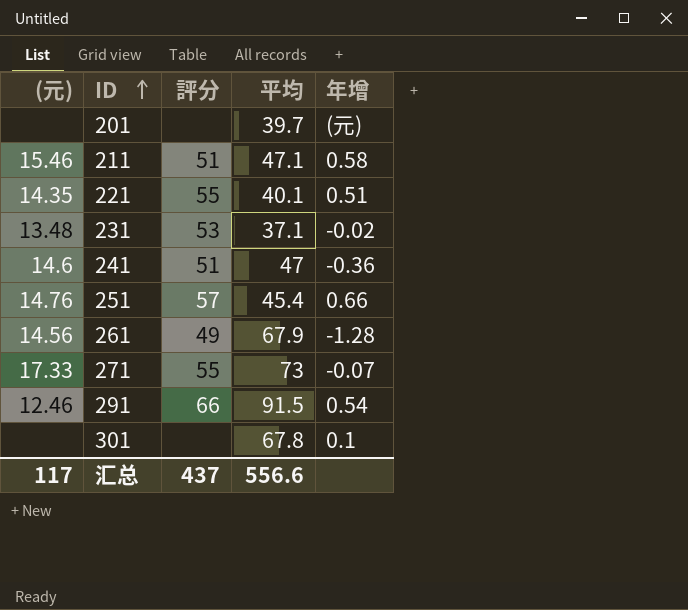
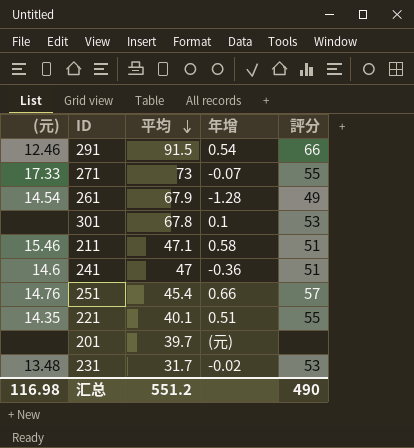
row order: ID ascending -> 平均 descending
column 評分 | position: 3 -> 5
261 | (元): 14.56 -> 14.54
301 | 評分: none -> 53
231 | 平均: 37.1 -> 31.7
汇总 | (元): 117 -> 116.98
汇总 | 平均: 556.6 -> 551.2
汇总 | 評分: 437 -> 490

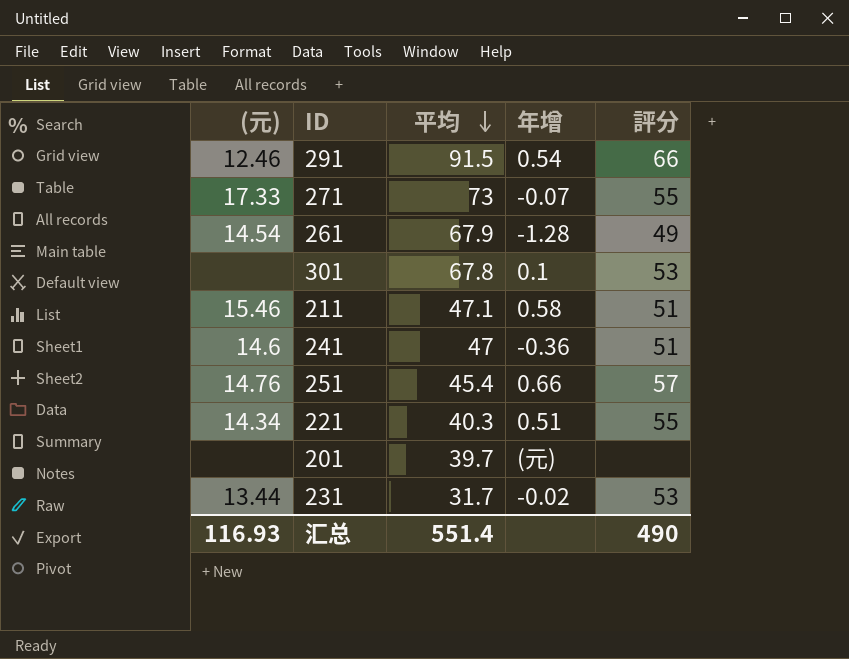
221 | (元): 14.35 -> 14.34
221 | 平均: 40.1 -> 40.3
231 | (元): 13.48 -> 13.44
汇总 | (元): 116.98 -> 116.93
汇总 | 平均: 551.2 -> 551.4

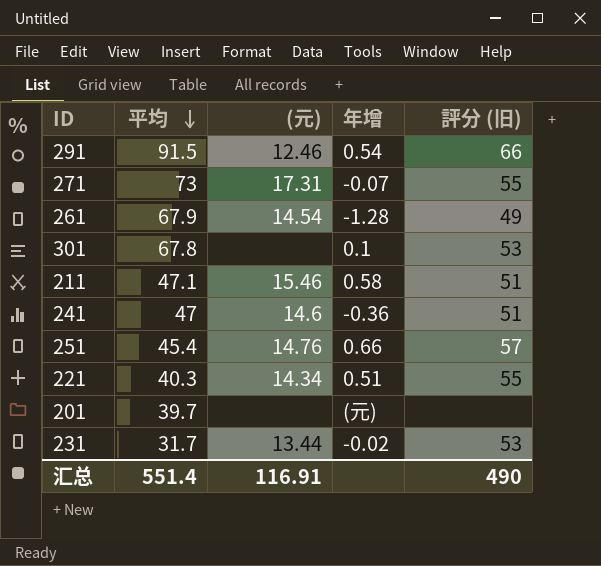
column (元) | position: 1 -> 3
column name: 評分 -> 評分 (旧)
271 | (元): 17.33 -> 17.31
汇总 | (元): 116.93 -> 116.91

